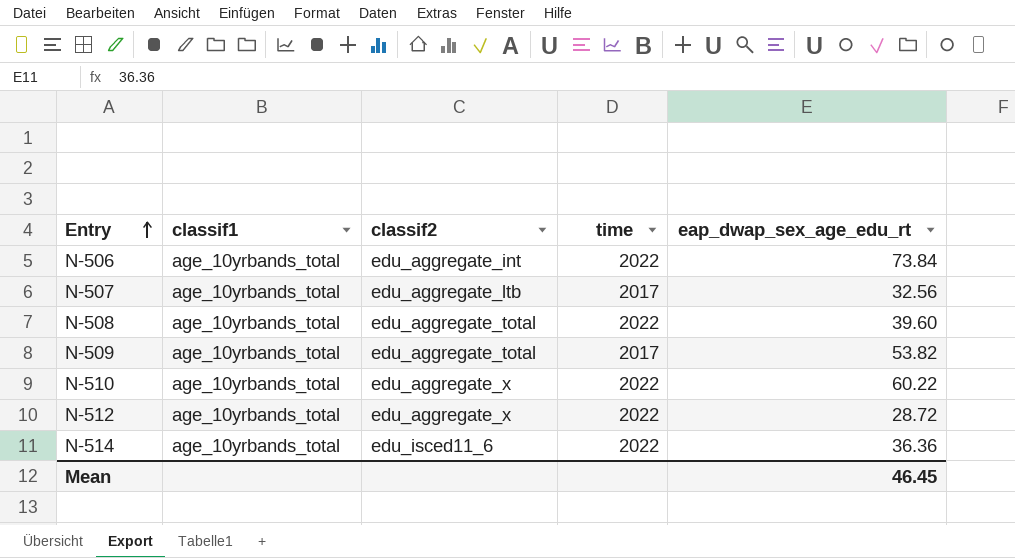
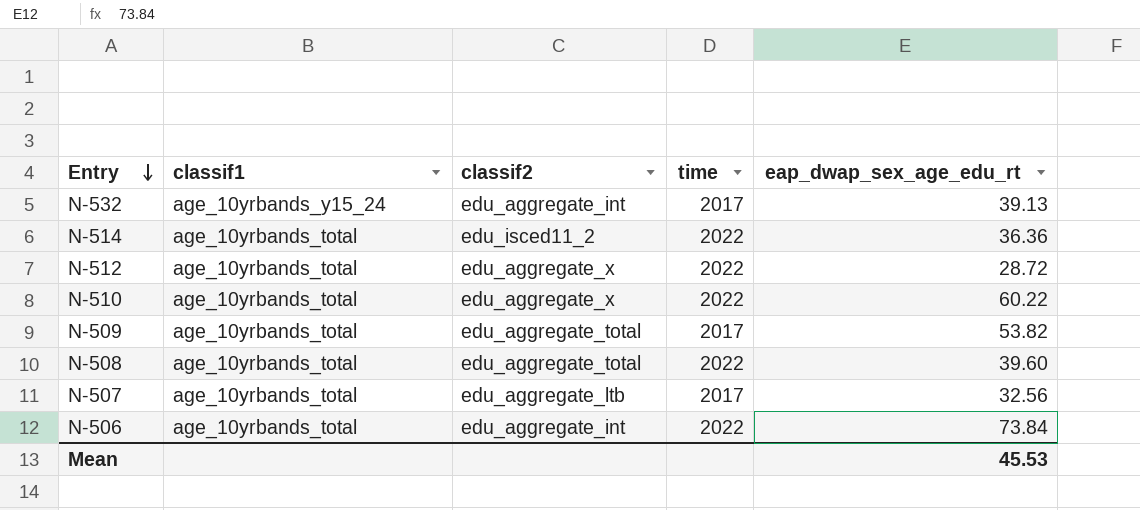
row order: Entry ascending -> Entry descending
row N-532: none -> age_10yrbands_y15_24 | edu_aggregate_int | 2017 | 39.13
N-514 | classif2: edu_isced11_6 -> edu_isced11_2
Mean | eap_dwap_sex_age_edu_rt: 46.45 -> 45.53

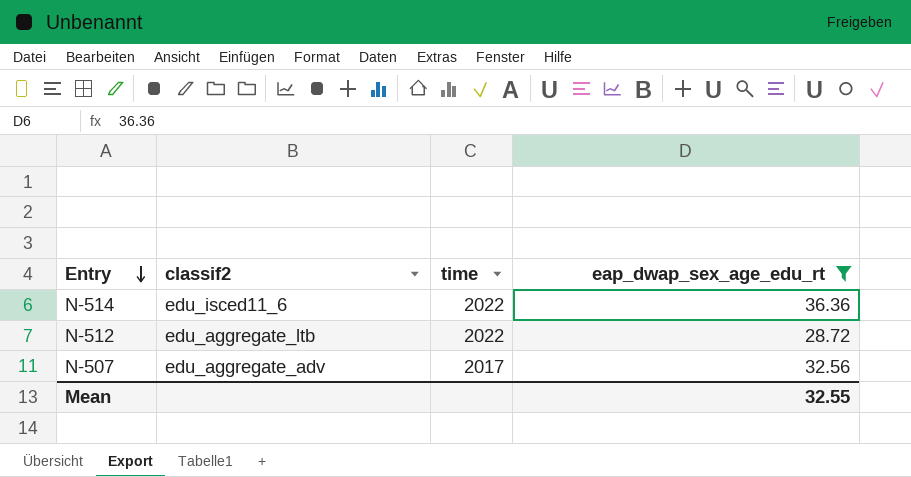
filter: none -> eap_dwap_sex_age_edu_rt <= 36.36
column classif1 | position: 2 -> none
N-514 | classif2: edu_isced11_2 -> edu_isced11_6
N-512 | classif2: edu_aggregate_x -> edu_aggregate_ltb
N-507 | classif2: edu_aggregate_ltb -> edu_aggregate_adv
Mean | eap_dwap_sex_age_edu_rt: 45.53 -> 32.55

